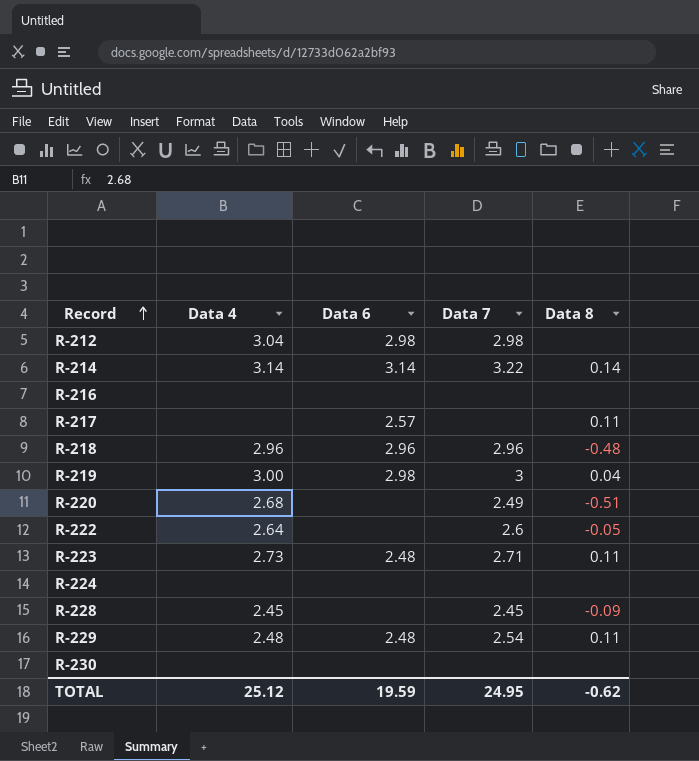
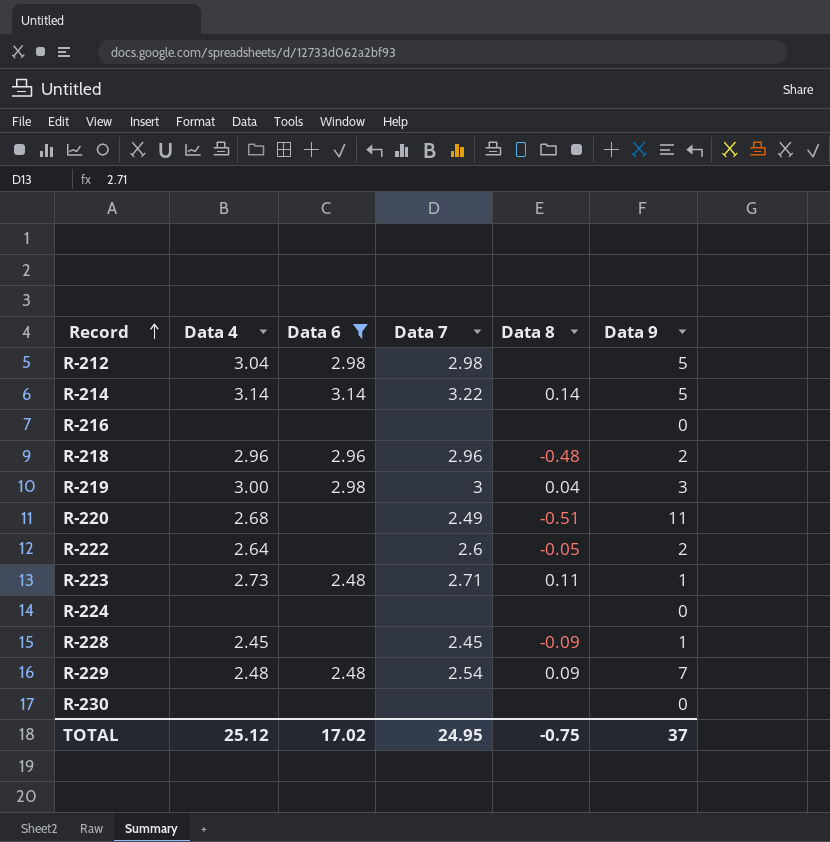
filter: none -> Data 6 != 2.57
column Data 9 | position: none -> 6
R-229 | Data 8: 0.11 -> 0.09
TOTAL | Data 6: 19.59 -> 17.02
TOTAL | Data 8: -0.62 -> -0.75

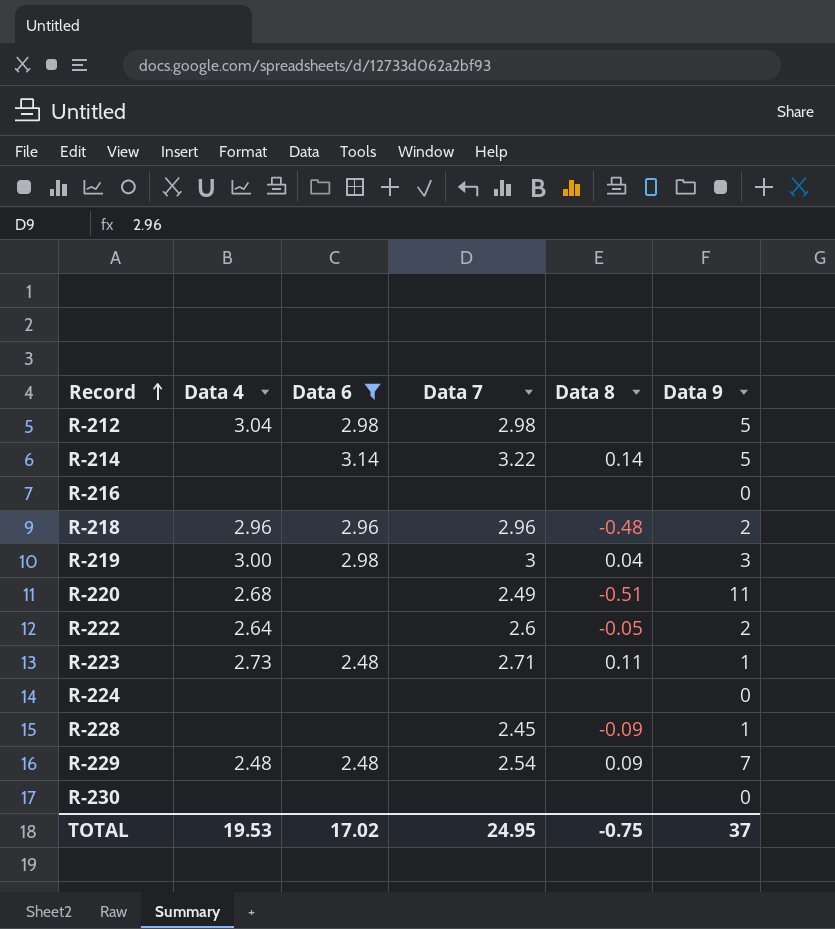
R-214 | Data 4: 3.14 -> none
R-228 | Data 4: 2.45 -> none
TOTAL | Data 4: 25.12 -> 19.53

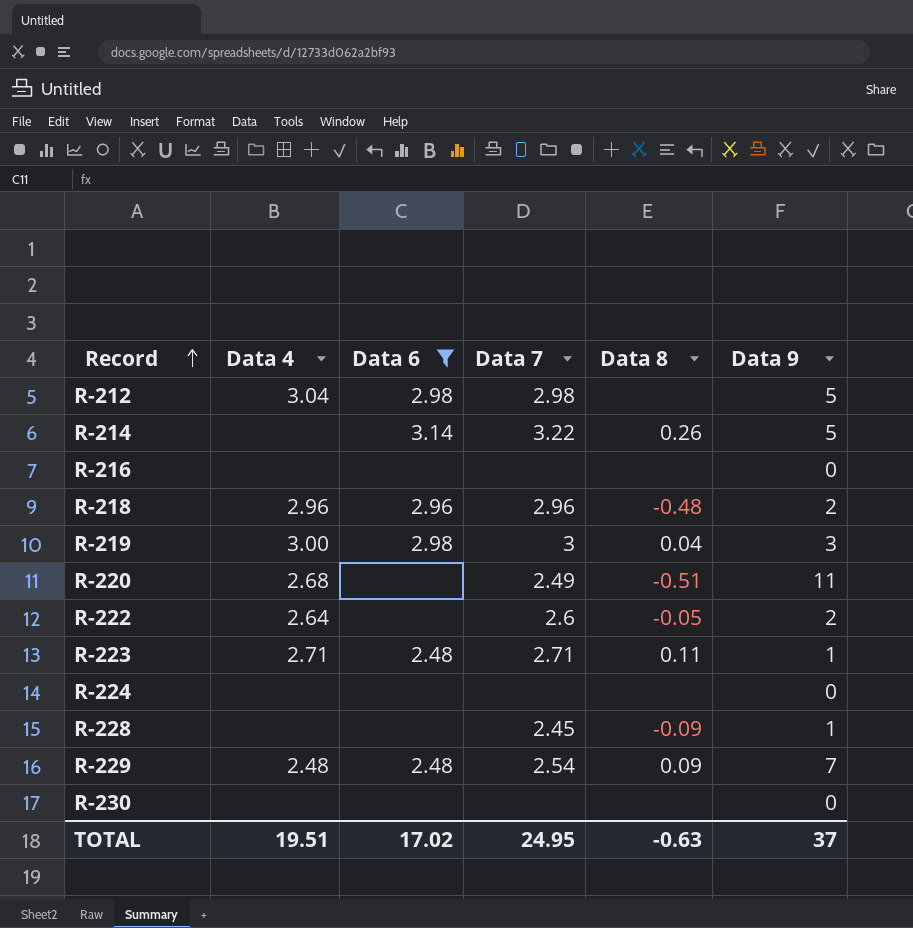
R-214 | Data 8: 0.14 -> 0.26
R-223 | Data 4: 2.73 -> 2.71
TOTAL | Data 4: 19.53 -> 19.51
TOTAL | Data 8: -0.75 -> -0.63

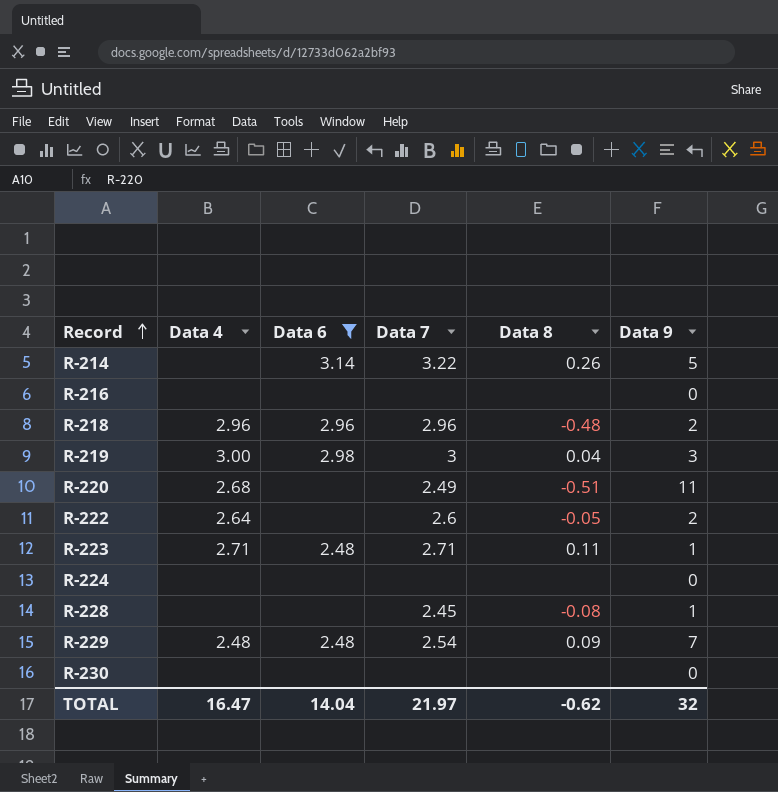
row R-212: 3.04 | 2.98 | 2.98 | none | 5 -> none
R-228 | Data 8: -0.09 -> -0.08
TOTAL | Data 4: 19.51 -> 16.47
TOTAL | Data 6: 17.02 -> 14.04
TOTAL | Data 7: 24.95 -> 21.97
TOTAL | Data 8: -0.63 -> -0.62
TOTAL | Data 9: 37 -> 32

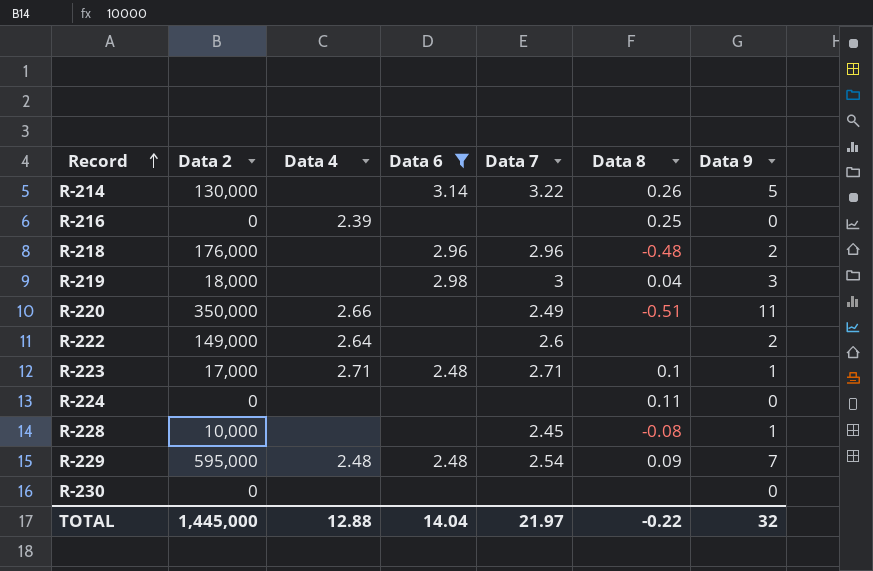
column Data 2 | position: none -> 2
R-216 | Data 4: none -> 2.39
R-216 | Data 8: none -> 0.25
R-218 | Data 4: 2.96 -> none
R-219 | Data 4: 3.00 -> none
R-220 | Data 4: 2.68 -> 2.66
R-222 | Data 8: -0.05 -> none
R-223 | Data 8: 0.11 -> 0.1
R-224 | Data 8: none -> 0.11
TOTAL | Data 4: 16.47 -> 12.88
TOTAL | Data 8: -0.62 -> -0.22

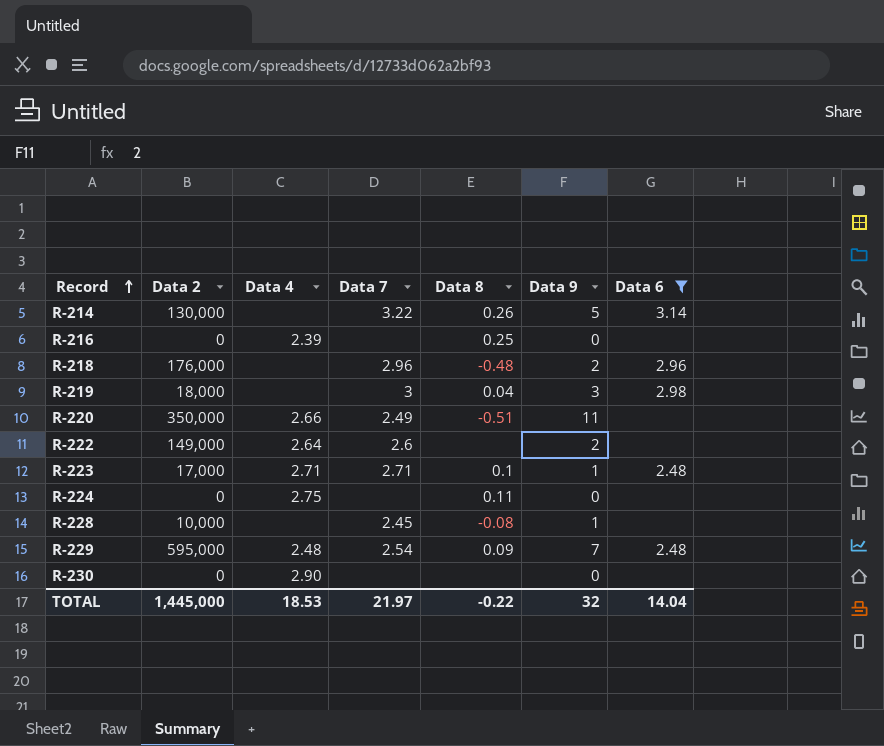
column Data 6 | position: 4 -> 7
R-224 | Data 4: none -> 2.75
R-230 | Data 4: none -> 2.90
TOTAL | Data 4: 12.88 -> 18.53

